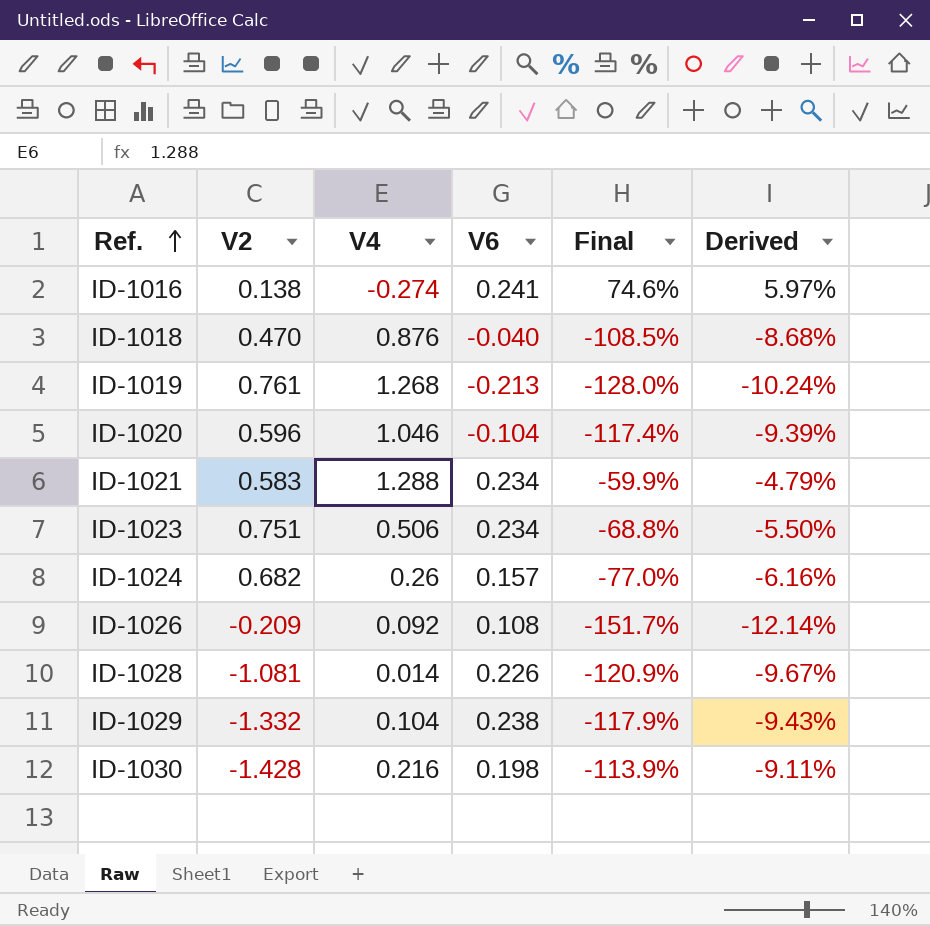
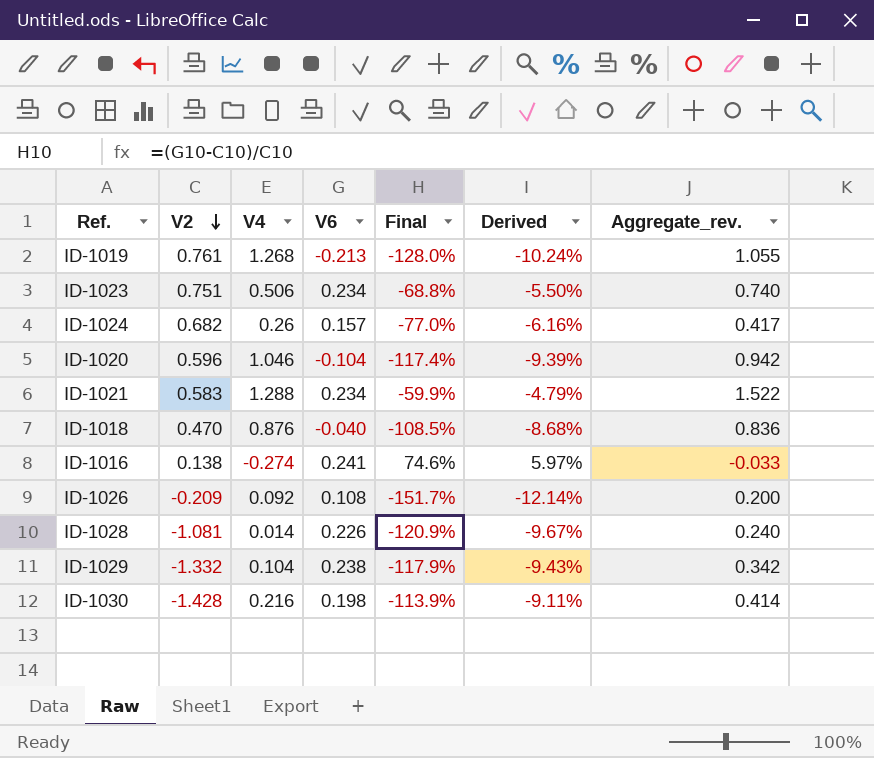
row order: Ref. ascending -> V2 descending
column Aggregate_rev. | formula: none -> [V4] + [V6]

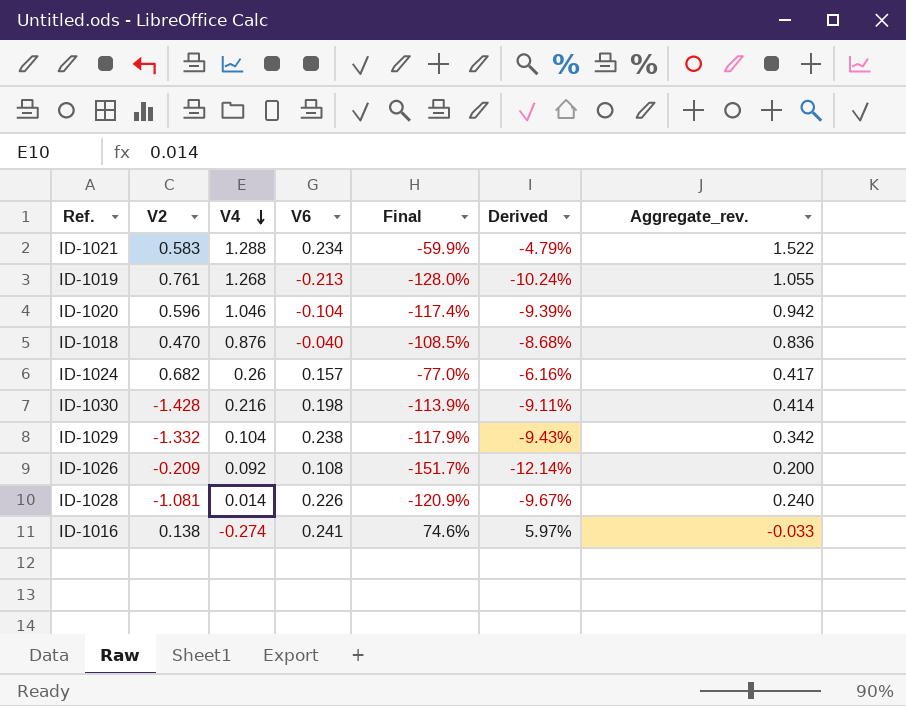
row order: V2 descending -> V4 descending
row ID-1023: 0.751 | 0.506 | 0.234 | -68.8% | -5.50% | 0.740 -> none

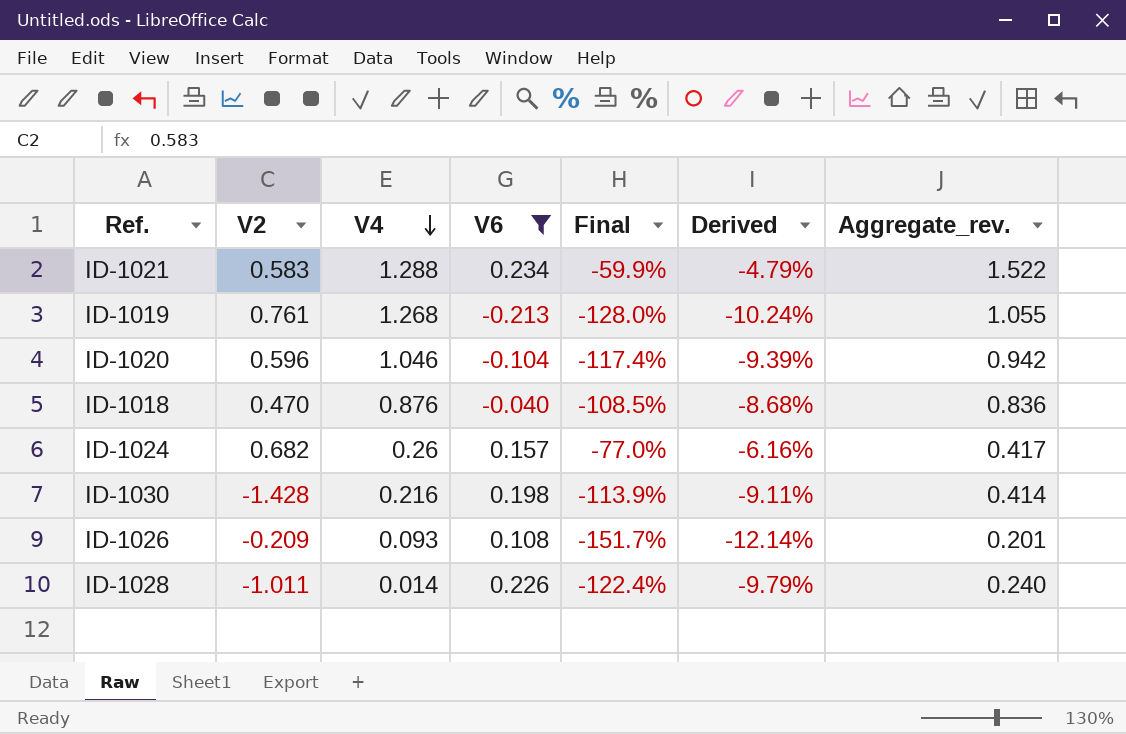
filter: none -> V6 <= 0.234
ID-1026 | V4: 0.092 -> 0.093
ID-1026 | Aggregate_rev.: 0.200 -> 0.201
ID-1028 | V2: -1.081 -> -1.011
ID-1028 | Final: -120.9% -> -122.4%
ID-1028 | Derived: -9.67% -> -9.79%

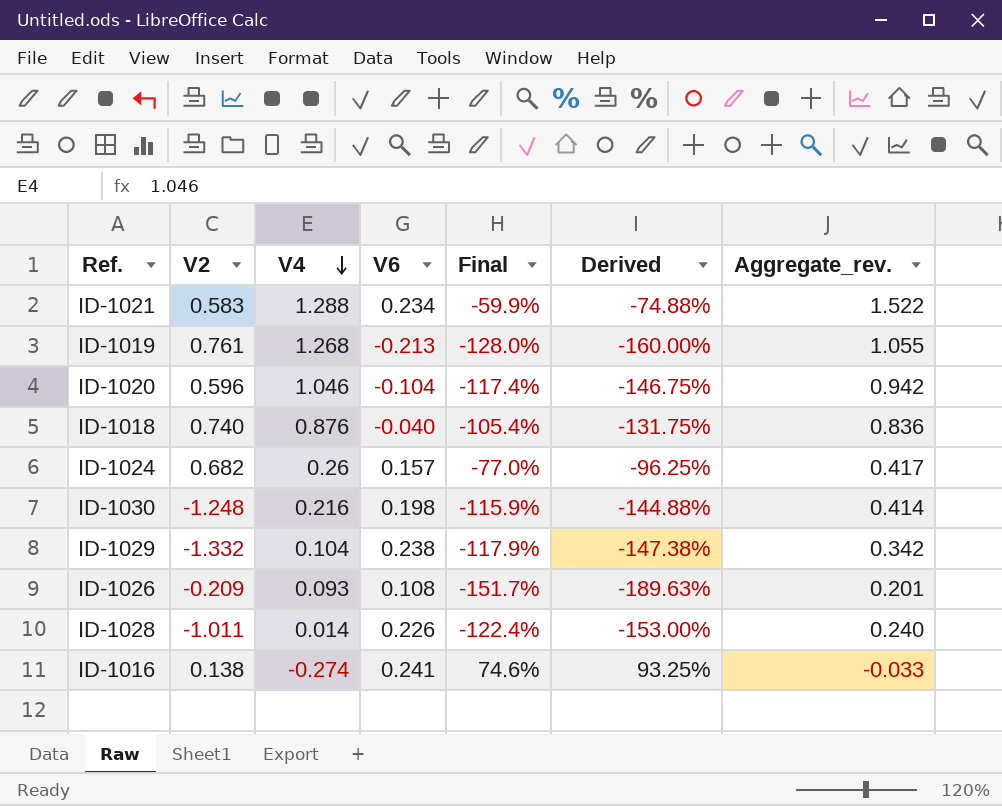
filter: V6 <= 0.234 -> none
column Derived | formula: [Final] * 0.08 -> [Final] * 1.25
ID-1018 | V2: 0.470 -> 0.740
ID-1018 | Final: -108.5% -> -105.4%
ID-1030 | V2: -1.428 -> -1.248
ID-1030 | Final: -113.9% -> -115.9%

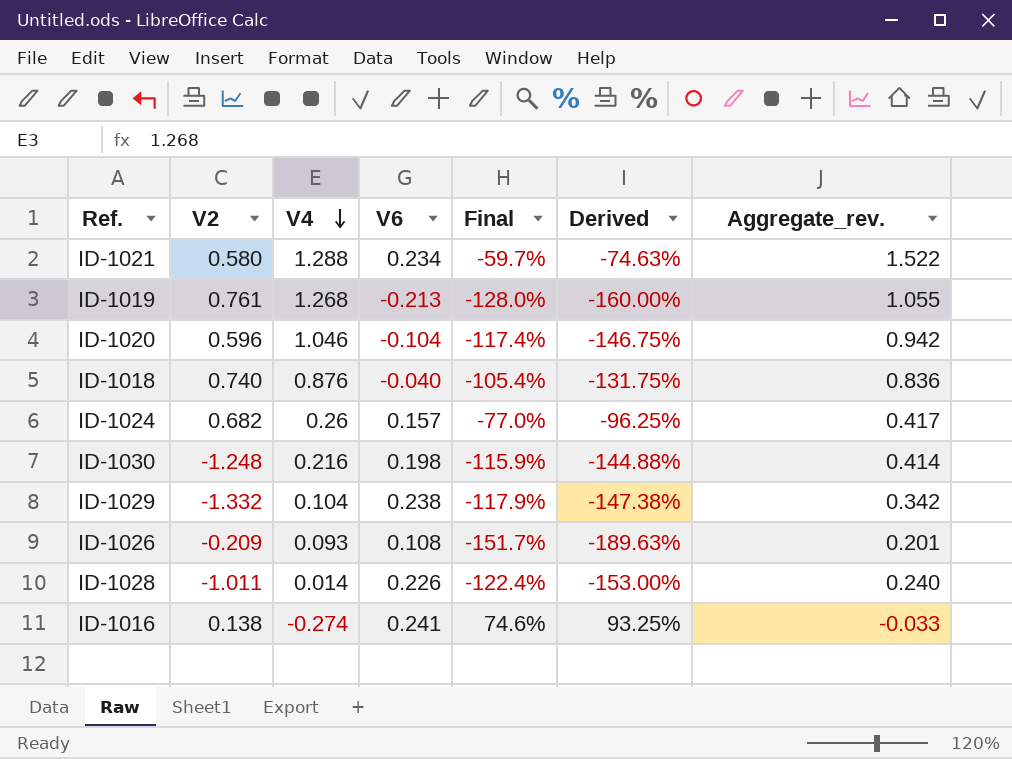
ID-1021 | V2: 0.583 -> 0.580
ID-1021 | Final: -59.9% -> -59.7%
ID-1021 | Derived: -74.88% -> -74.63%

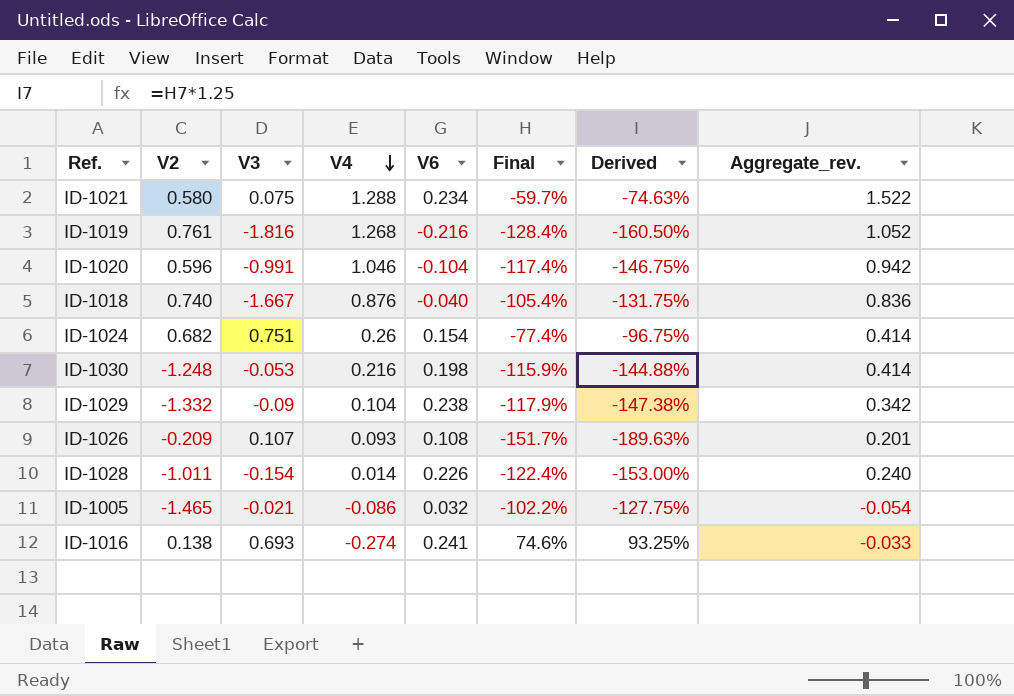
column V3 | position: none -> 3
ID-1019 | V6: -0.213 -> -0.216
ID-1019 | Final: -128.0% -> -128.4%
ID-1019 | Derived: -160.00% -> -160.50%
ID-1019 | Aggregate_rev.: 1.055 -> 1.052
ID-1024 | V6: 0.157 -> 0.154
ID-1024 | Final: -77.0% -> -77.4%
ID-1024 | Derived: -96.25% -> -96.75%
ID-1024 | Aggregate_rev.: 0.417 -> 0.414
row ID-1005: none -> -1.465 | -0.021 | -0.086 | 0.032 | -102.2% | -127.75% | -0.054

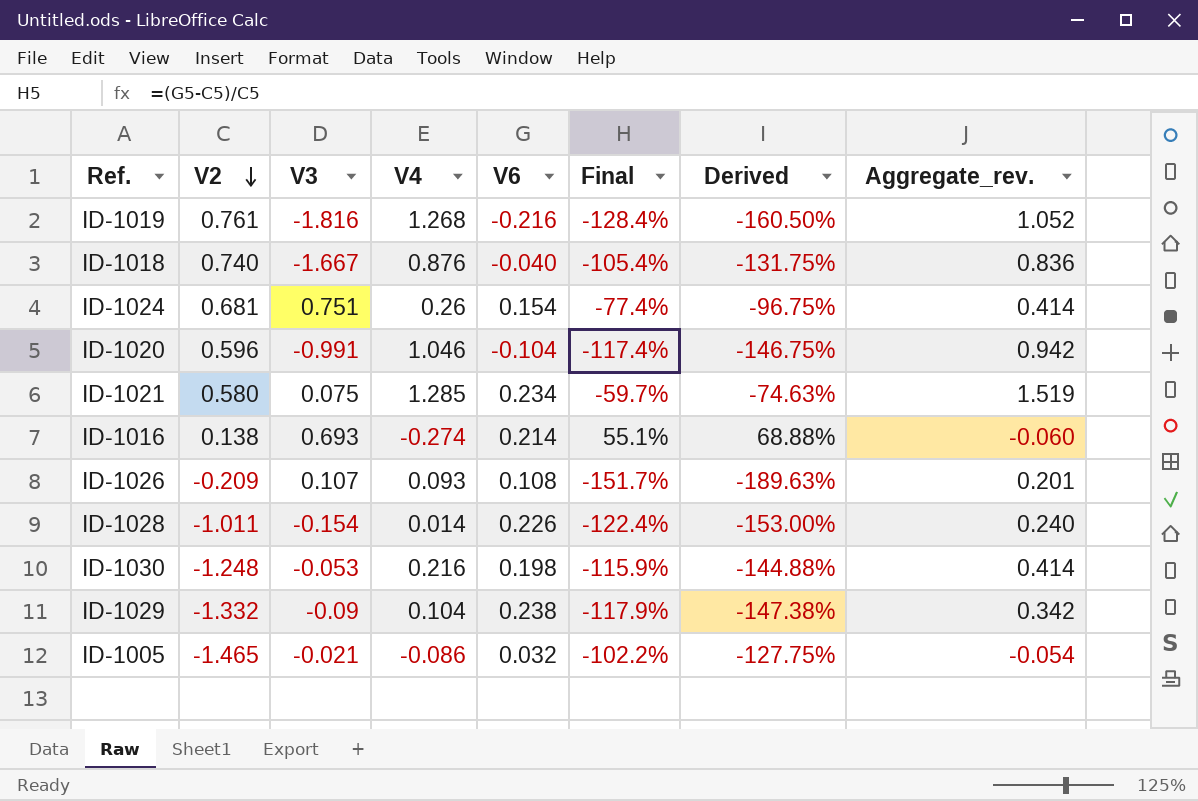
row order: V4 descending -> V2 descending
ID-1024 | V2: 0.682 -> 0.681
ID-1021 | V4: 1.288 -> 1.285
ID-1021 | Aggregate_rev.: 1.522 -> 1.519
ID-1016 | V6: 0.241 -> 0.214
ID-1016 | Final: 74.6% -> 55.1%
ID-1016 | Derived: 93.25% -> 68.88%
ID-1016 | Aggregate_rev.: -0.033 -> -0.060

